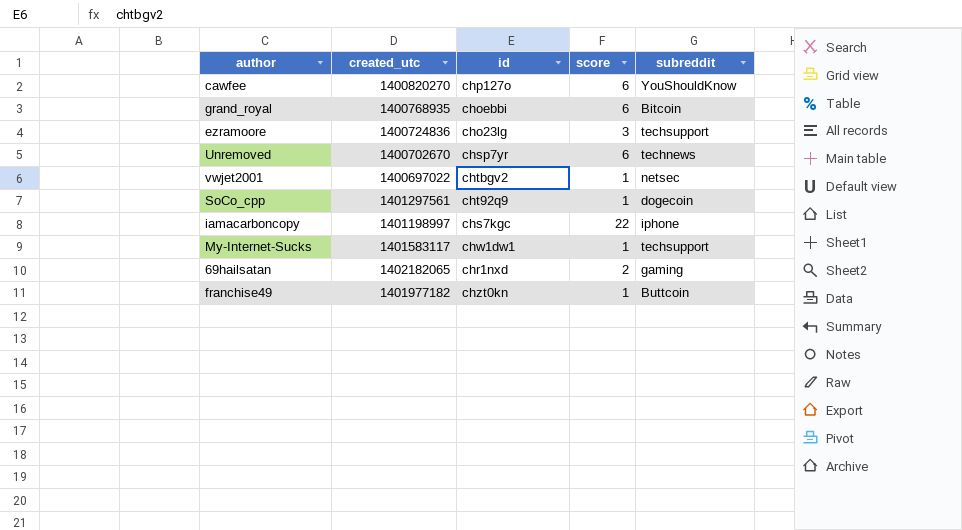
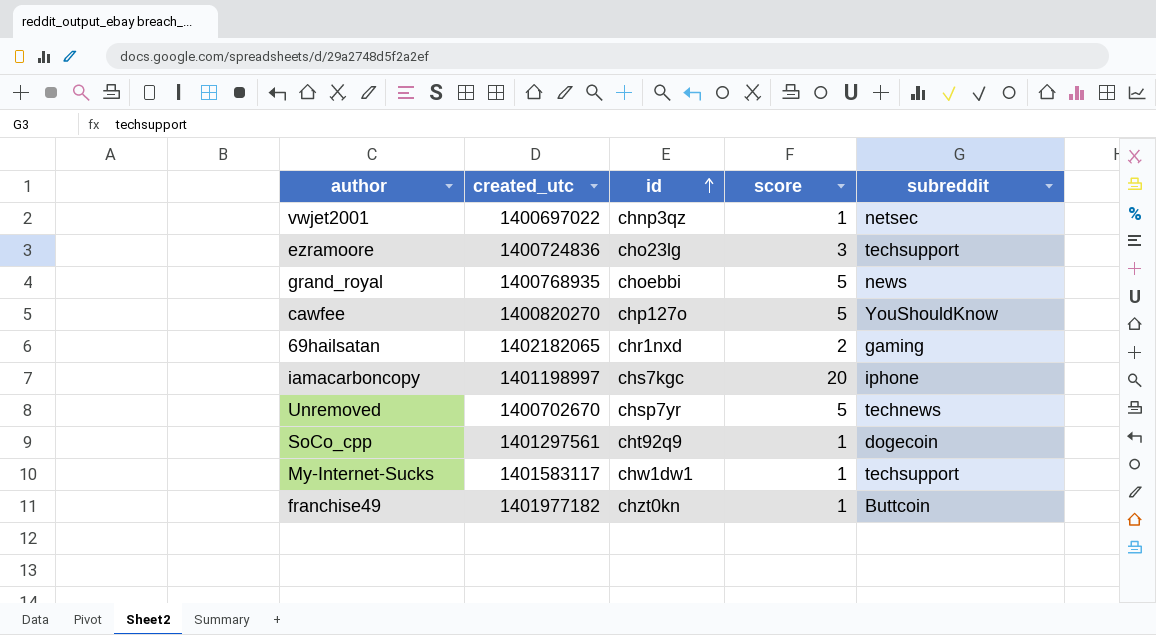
row order: none -> id ascending
vwjet2001 | id: chtbgv2 -> chnp3qz
grand_royal | score: 6 -> 5
grand_royal | subreddit: Bitcoin -> news
cawfee | score: 6 -> 5
iamacarboncopy | score: 22 -> 20
Unremoved | score: 6 -> 5

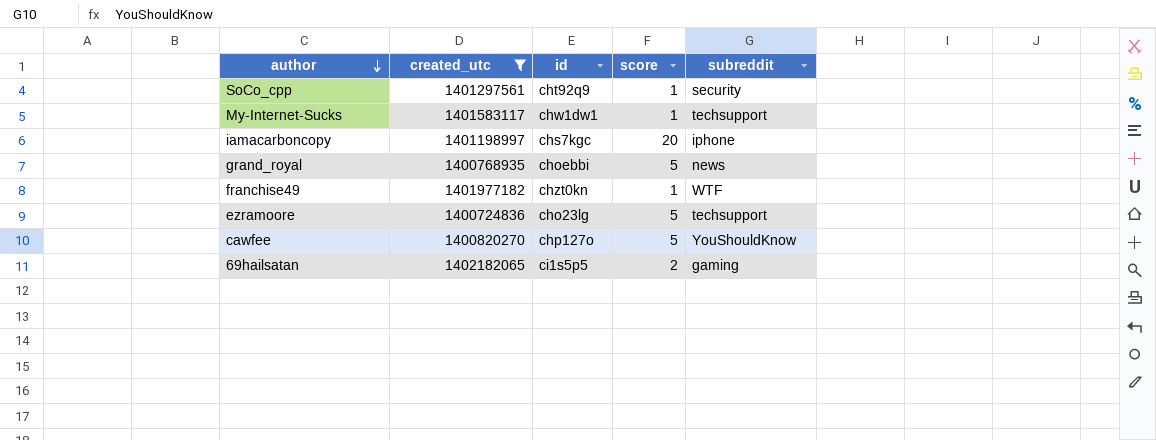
filter: none -> created_utc >= 1400724836
row order: id ascending -> author descending
SoCo_cpp | subreddit: dogecoin -> security
franchise49 | subreddit: Buttcoin -> WTF
ezramoore | score: 3 -> 5
69hailsatan | id: chr1nxd -> ci1s5p5

